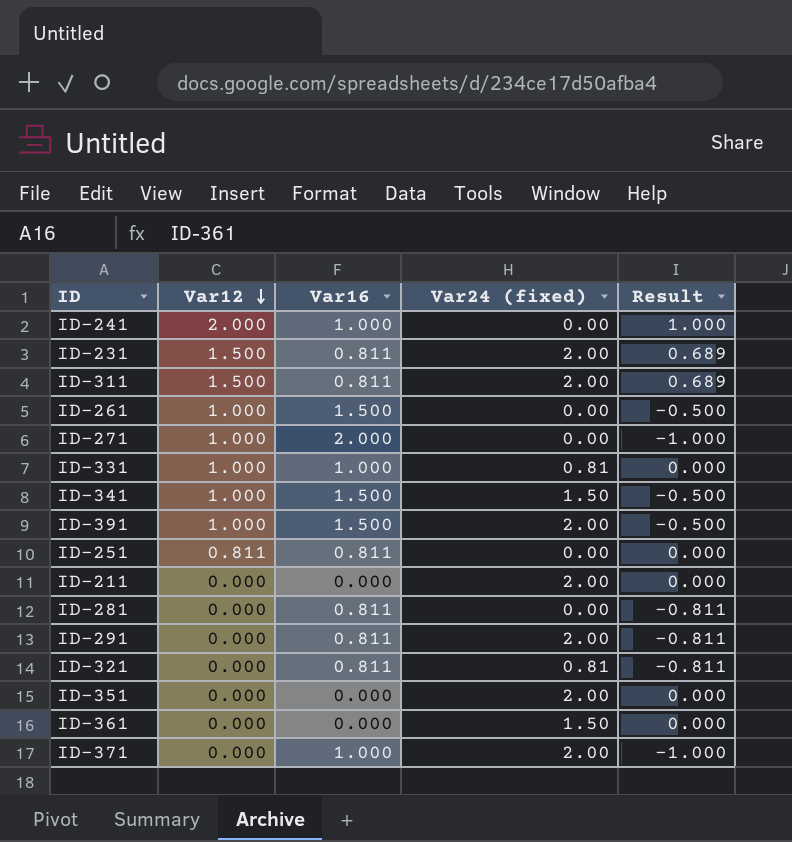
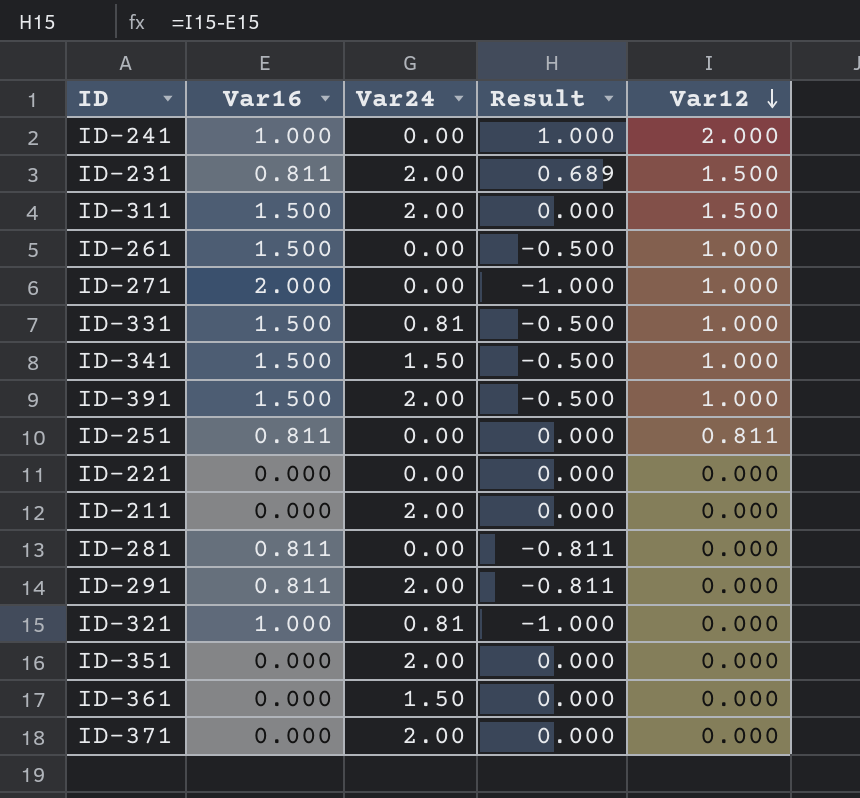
column name: Var24 (fixed) -> Var24
column Var12 | position: 2 -> 5
ID-311 | Var16: 0.811 -> 1.500
ID-311 | Result: 0.689 -> 0.000
ID-331 | Var16: 1.000 -> 1.500
ID-331 | Result: 0.000 -> -0.500
row ID-221: none -> 0.000 | 0.00 | 0.000 | 0.000
ID-321 | Var16: 0.811 -> 1.000
ID-321 | Result: -0.811 -> -1.000
ID-371 | Var16: 1.000 -> 0.000
ID-371 | Result: -1.000 -> 0.000

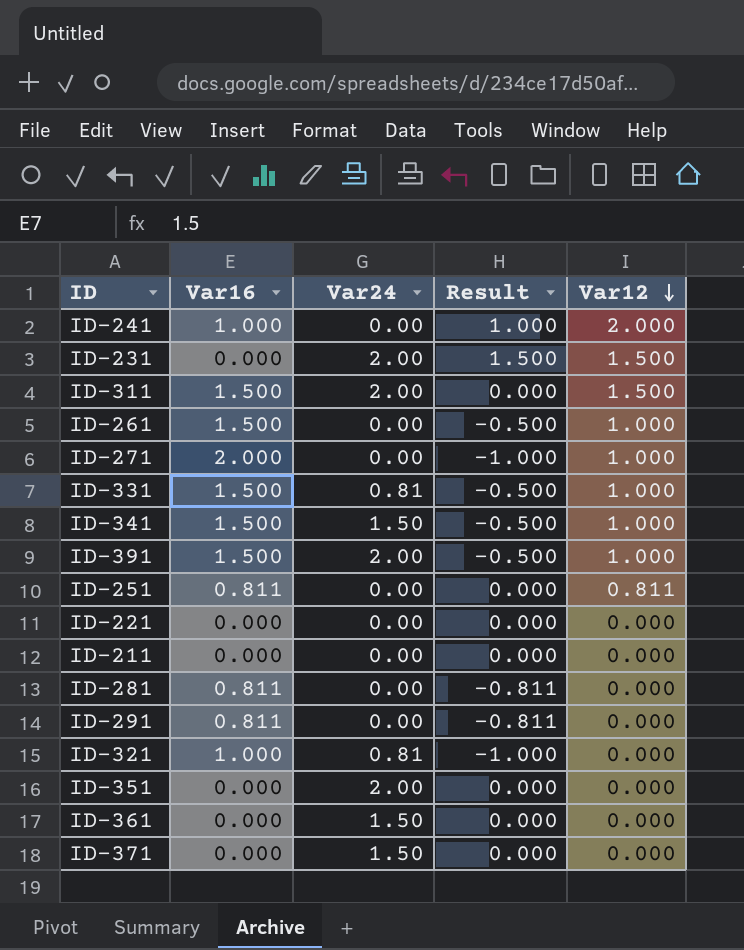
ID-231 | Var16: 0.811 -> 0.000
ID-231 | Result: 0.689 -> 1.500
ID-211 | Var24: 2.00 -> 0.00
ID-291 | Var24: 2.00 -> 0.00
ID-371 | Var24: 2.00 -> 1.50

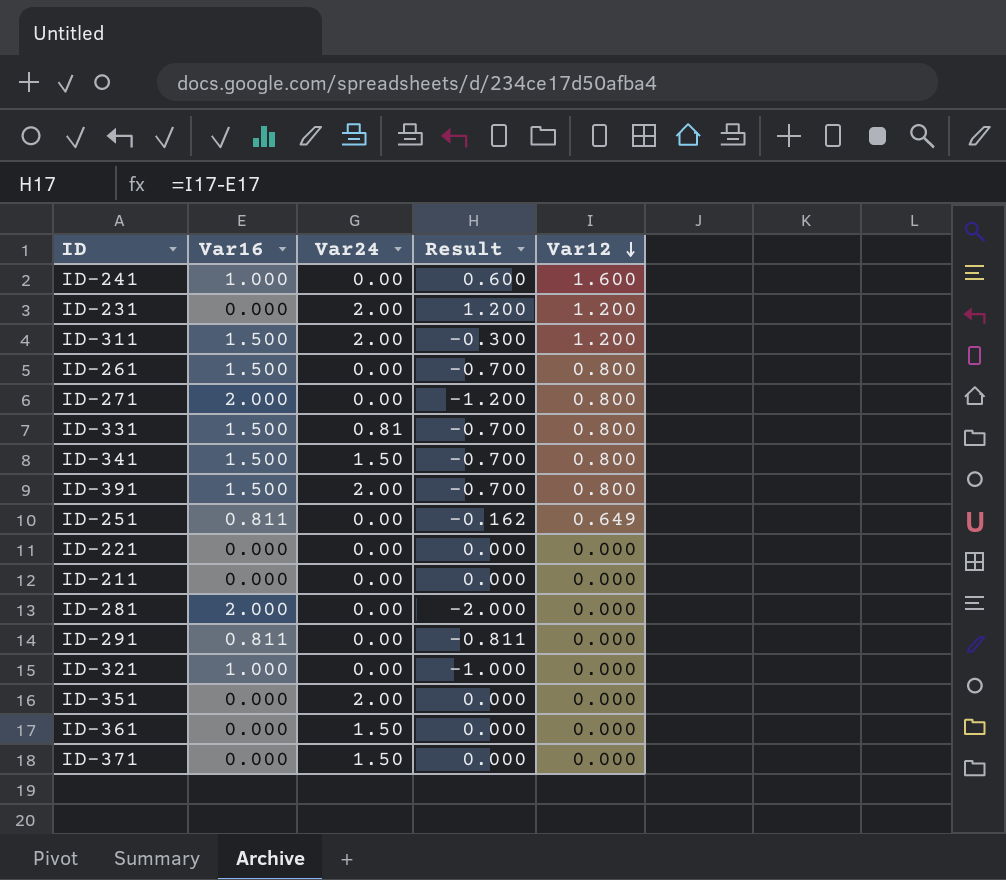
ID-241 | Result: 1.000 -> 0.600
ID-241 | Var12: 2.000 -> 1.600
ID-231 | Result: 1.500 -> 1.200
ID-231 | Var12: 1.500 -> 1.200
ID-311 | Result: 0.000 -> -0.300
ID-311 | Var12: 1.500 -> 1.200
ID-261 | Result: -0.500 -> -0.700
ID-261 | Var12: 1.000 -> 0.800
ID-271 | Result: -1.000 -> -1.200
ID-271 | Var12: 1.000 -> 0.800
ID-331 | Result: -0.500 -> -0.700
ID-331 | Var12: 1.000 -> 0.800
ID-341 | Result: -0.500 -> -0.700
ID-341 | Var12: 1.000 -> 0.800
ID-391 | Result: -0.500 -> -0.700
ID-391 | Var12: 1.000 -> 0.800
ID-251 | Result: 0.000 -> -0.162
ID-251 | Var12: 0.811 -> 0.649
ID-281 | Var16: 0.811 -> 2.000
ID-281 | Result: -0.811 -> -2.000
ID-321 | Var24: 0.81 -> 0.00

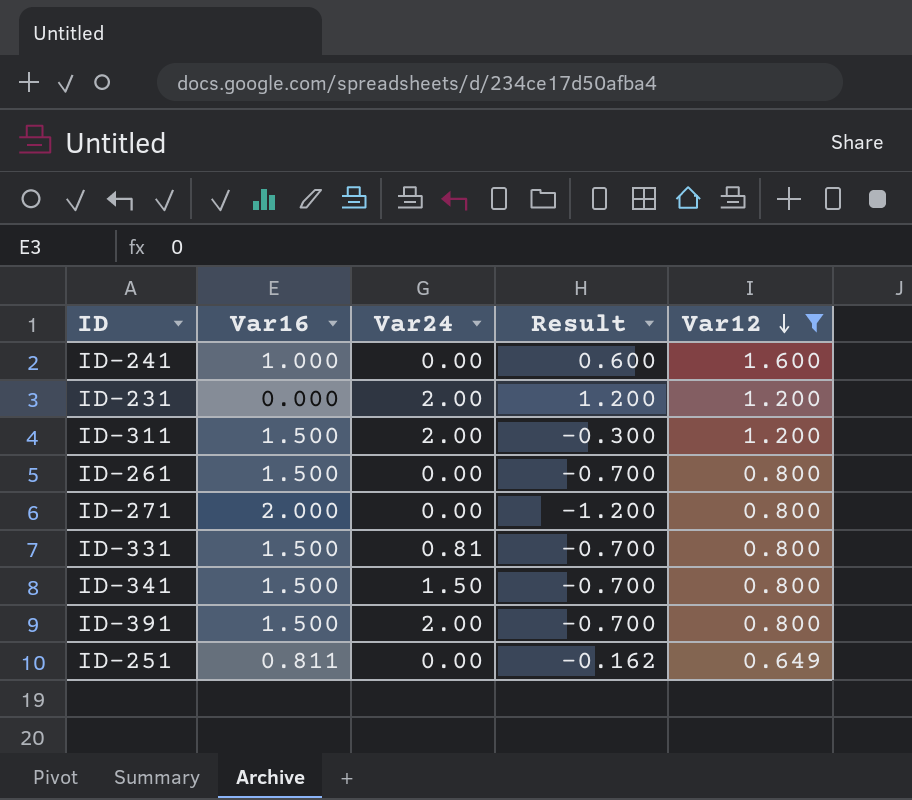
filter: none -> Var12 != 0.000

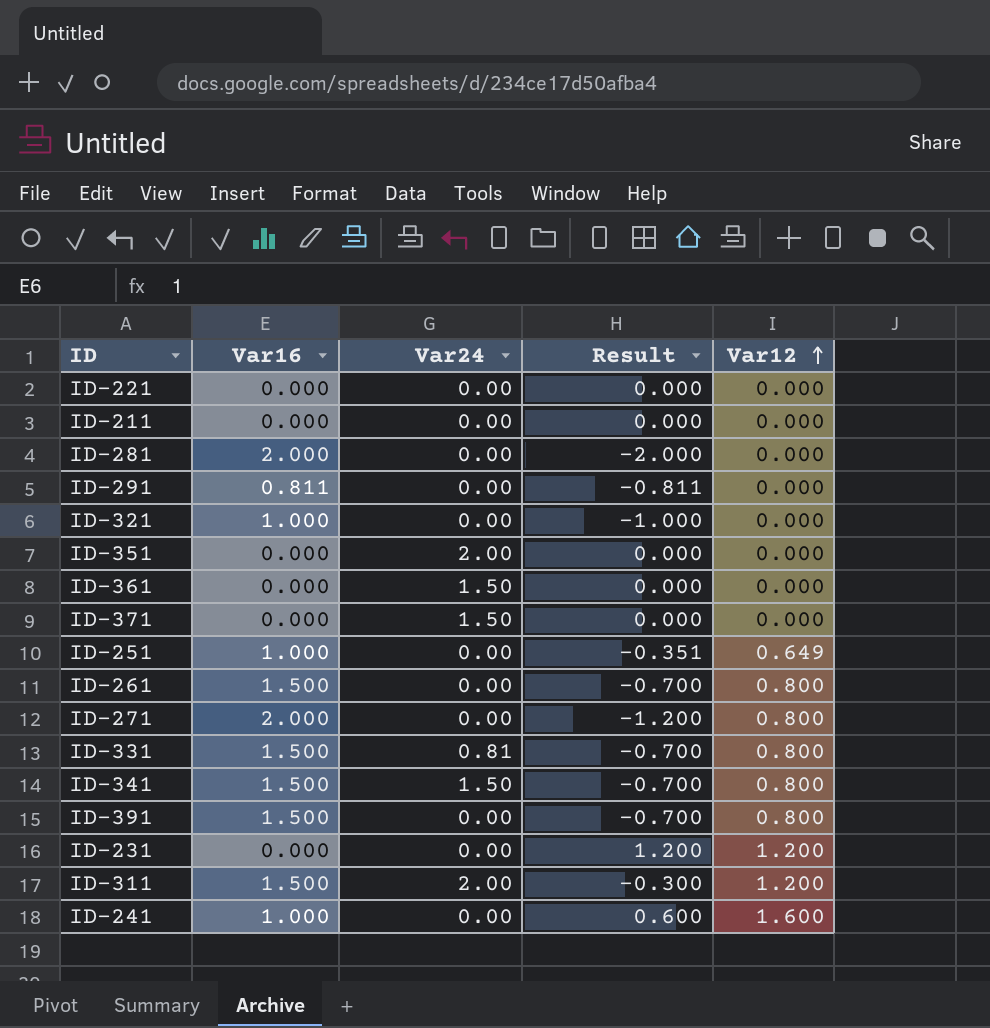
filter: Var12 != 0.000 -> none
row order: Var12 descending -> Var12 ascending
ID-251 | Var16: 0.811 -> 1.000
ID-251 | Result: -0.162 -> -0.351
ID-391 | Var24: 2.00 -> 0.00
ID-231 | Var24: 2.00 -> 0.00

